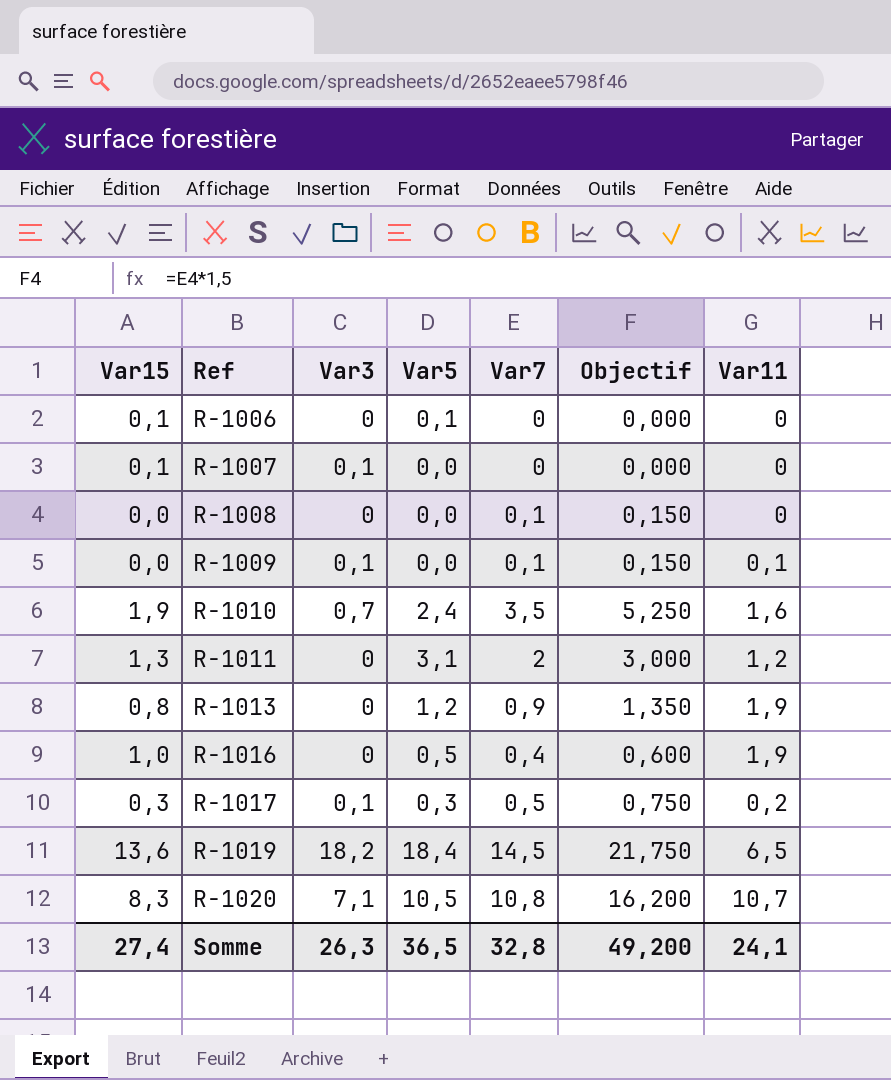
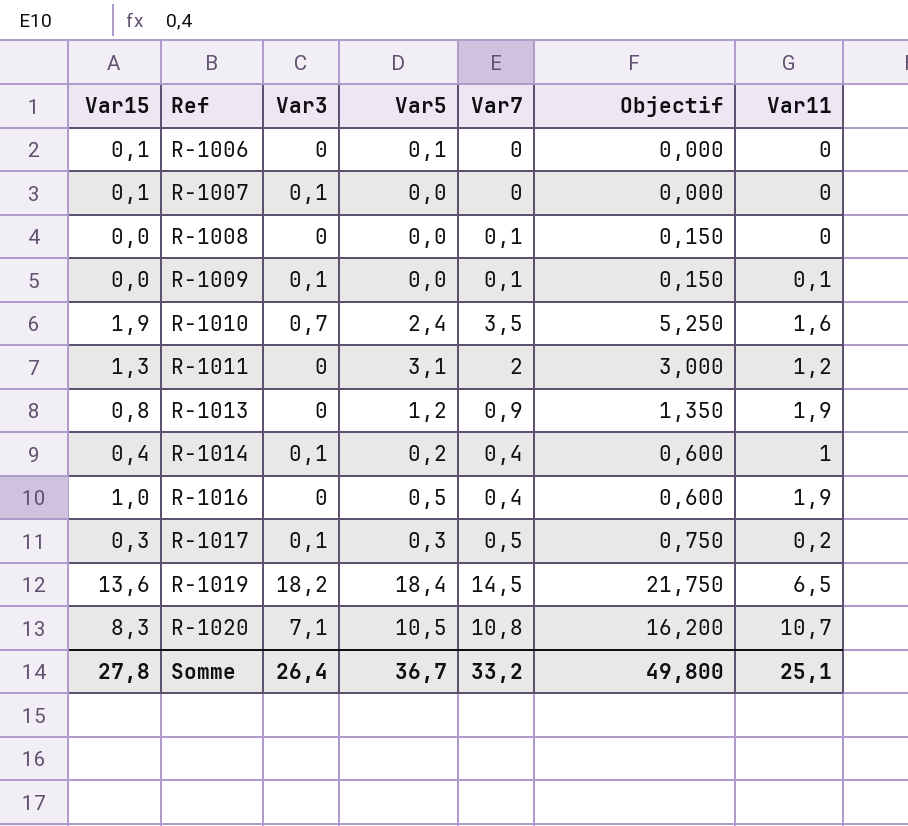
row R-1014: none -> 0,4 | 0,1 | 0,2 | 0,4 | 0,600 | 1
Somme | Var15: 27,4 -> 27,8
Somme | Var3: 26,3 -> 26,4
Somme | Var5: 36,5 -> 36,7
Somme | Var7: 32,8 -> 33,2
Somme | Objectif: 49,200 -> 49,800
Somme | Var11: 24,1 -> 25,1

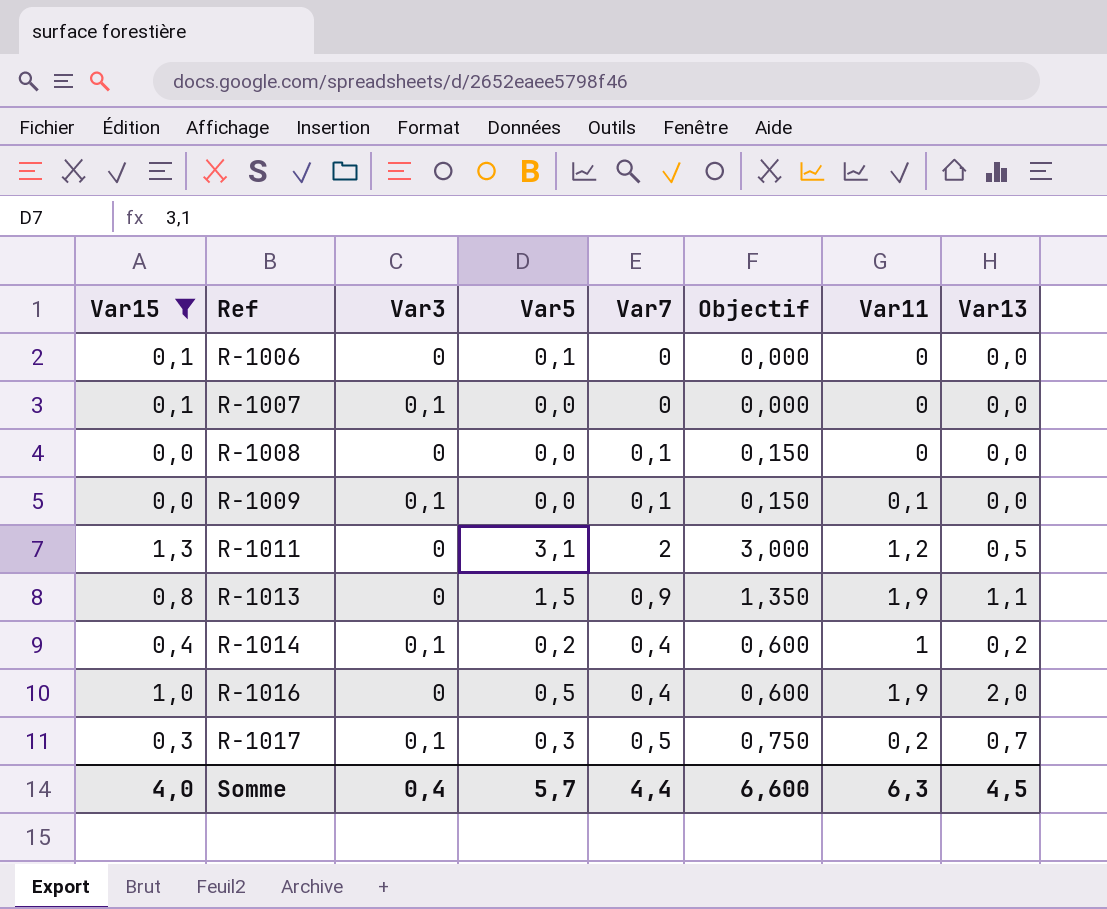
filter: none -> Var15 <= 1,3
column Var13 | position: none -> 8
R-1013 | Var5: 1,2 -> 1,5
Somme | Var15: 27,8 -> 4,0
Somme | Var3: 26,4 -> 0,4
Somme | Var5: 36,7 -> 5,7
Somme | Var7: 33,2 -> 4,4
Somme | Objectif: 49,800 -> 6,600
Somme | Var11: 25,1 -> 6,3

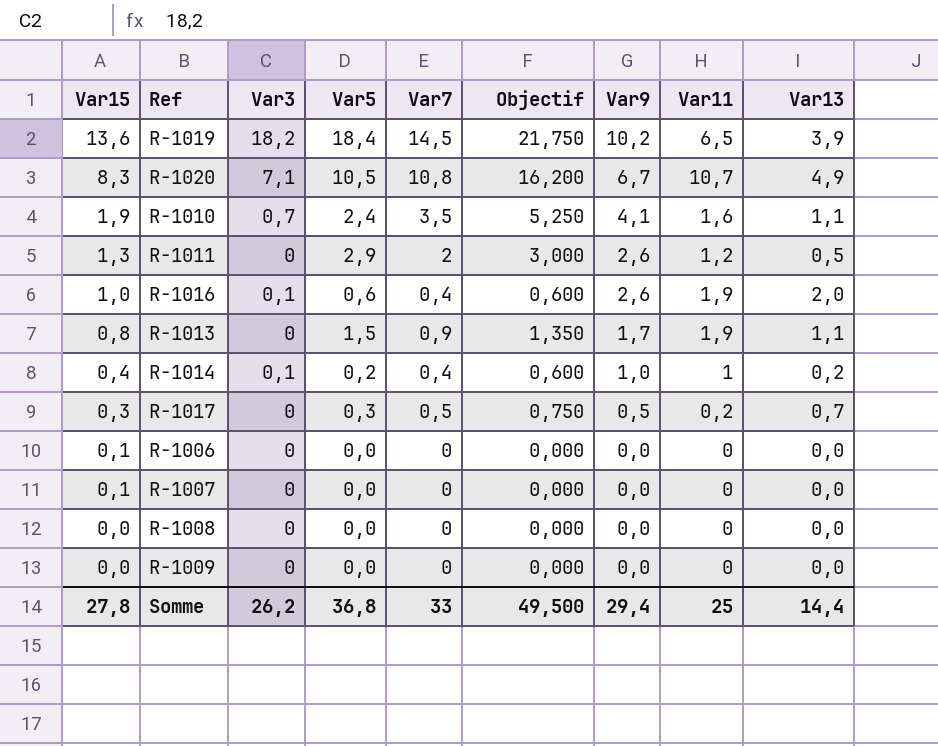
filter: Var15 <= 1,3 -> none
row order: Ref ascending -> Var15 descending
column Var9 | position: none -> 7
R-1011 | Var5: 3,1 -> 2,9
R-1016 | Var3: 0 -> 0,1
R-1016 | Var5: 0,5 -> 0,6
R-1017 | Var3: 0,1 -> 0
R-1006 | Var5: 0,1 -> 0,0
R-1007 | Var3: 0,1 -> 0
R-1008 | Var7: 0,1 -> 0
R-1008 | Objectif: 0,150 -> 0,000
R-1009 | Var3: 0,1 -> 0
R-1009 | Var7: 0,1 -> 0
R-1009 | Objectif: 0,150 -> 0,000
R-1009 | Var11: 0,1 -> 0
Somme | Var15: 4,0 -> 27,8
Somme | Var3: 0,4 -> 26,2
Somme | Var5: 5,7 -> 36,8
Somme | Var7: 4,4 -> 33
Somme | Objectif: 6,600 -> 49,500
Somme | Var11: 6,3 -> 25
Somme | Var13: 4,5 -> 14,4

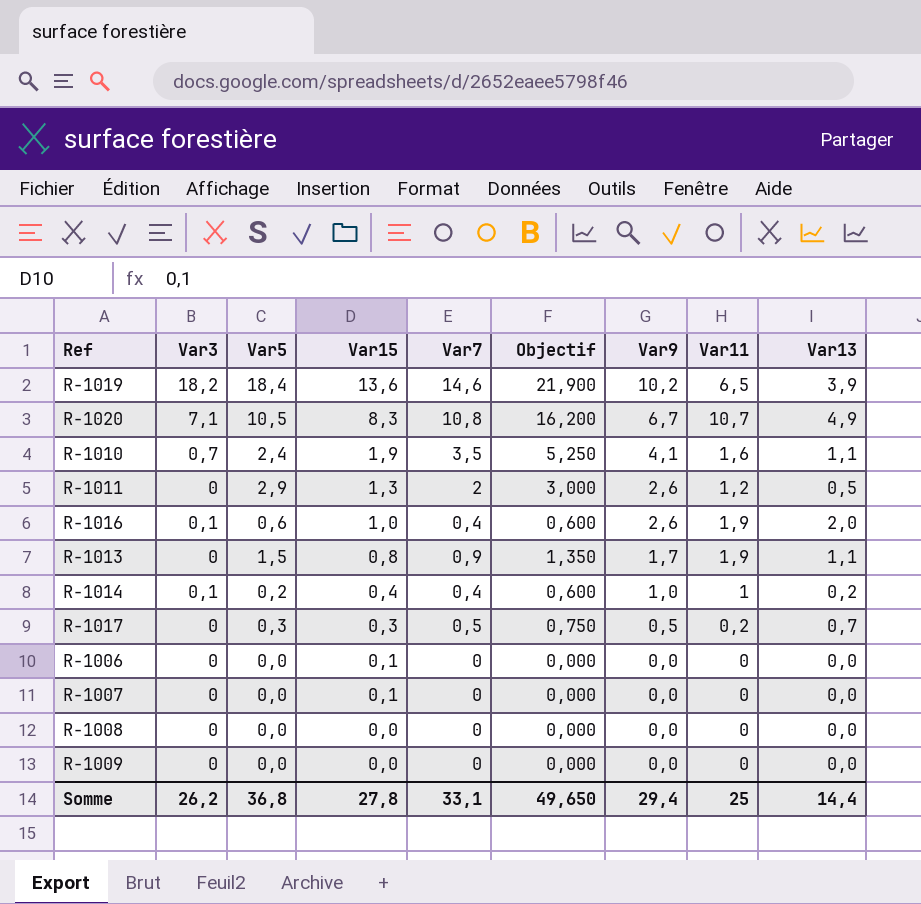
column Var15 | position: 1 -> 4
R-1019 | Var7: 14,5 -> 14,6
R-1019 | Objectif: 21,750 -> 21,900
Somme | Var7: 33 -> 33,1
Somme | Objectif: 49,500 -> 49,650

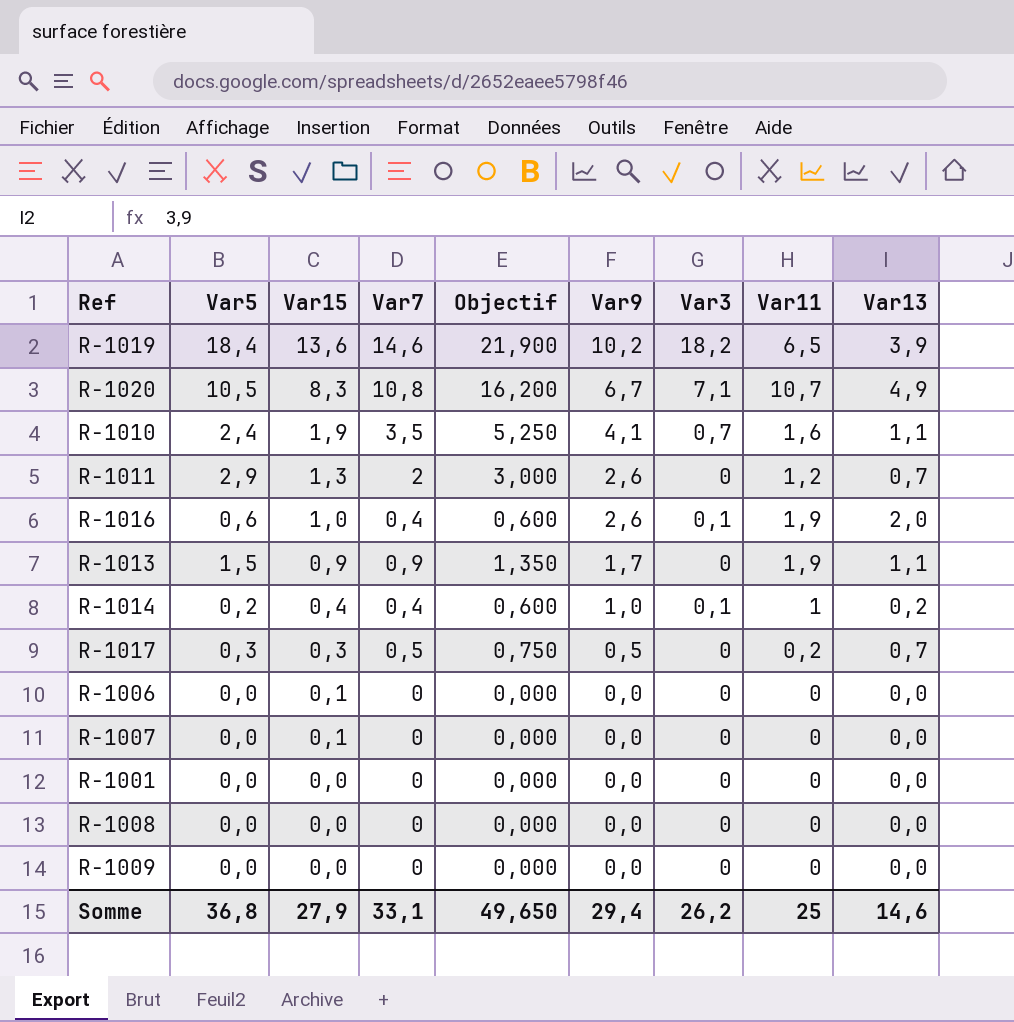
column Var3 | position: 2 -> 7
R-1011 | Var13: 0,5 -> 0,7
R-1013 | Var15: 0,8 -> 0,9
row R-1001: none -> 0,0 | 0,0 | 0 | 0,000 | 0,0 | 0 | 0 | 0,0
Somme | Var15: 27,8 -> 27,9
Somme | Var13: 14,4 -> 14,6

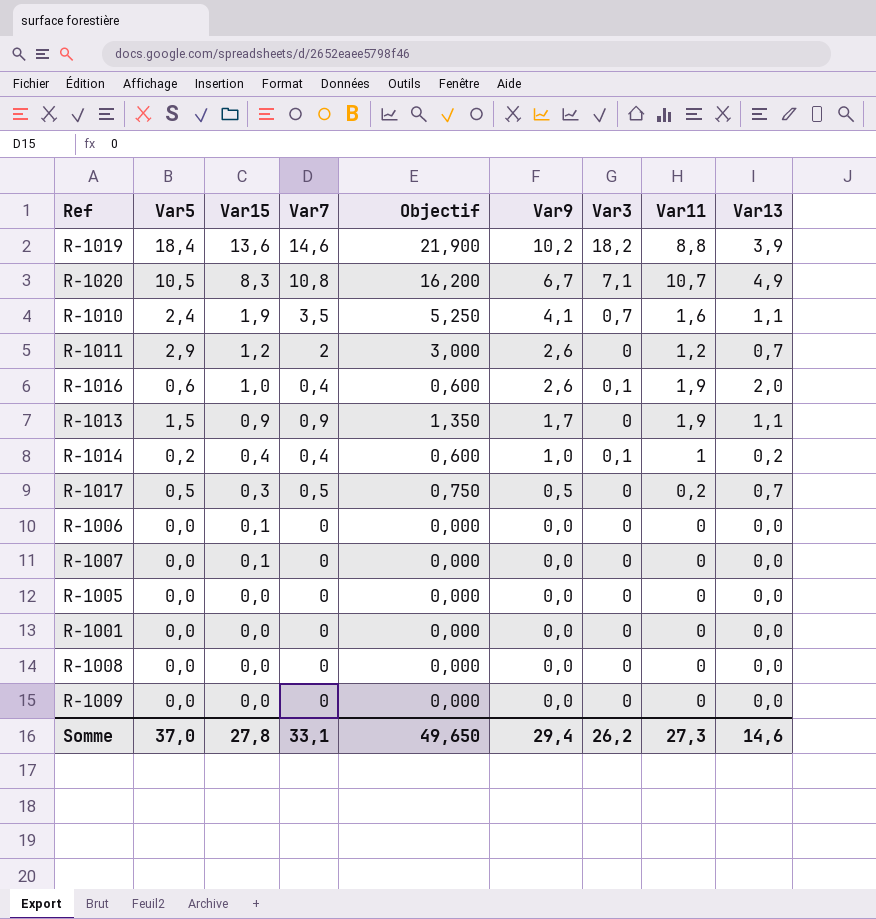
R-1019 | Var11: 6,5 -> 8,8
R-1011 | Var15: 1,3 -> 1,2
R-1017 | Var5: 0,3 -> 0,5
row R-1005: none -> 0,0 | 0,0 | 0 | 0,000 | 0,0 | 0 | 0 | 0,0
Somme | Var5: 36,8 -> 37,0
Somme | Var15: 27,9 -> 27,8
Somme | Var11: 25 -> 27,3

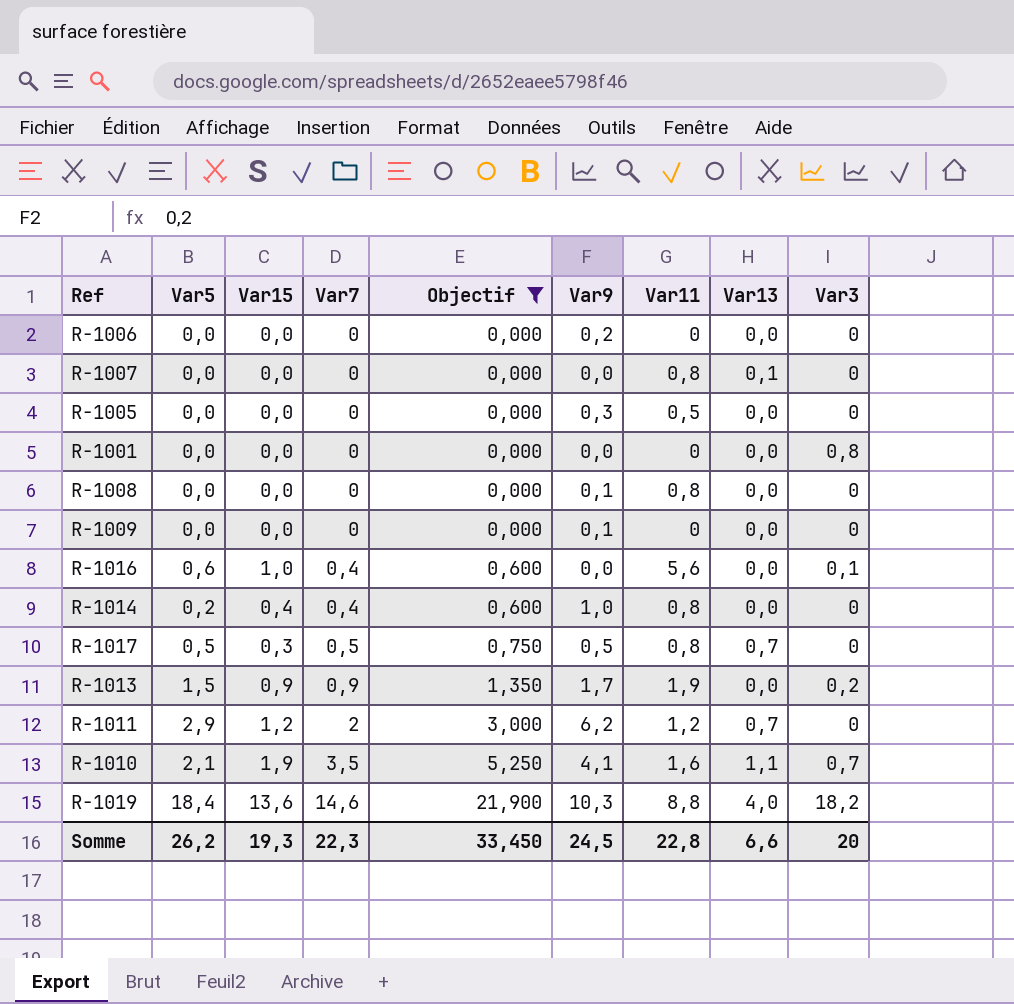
filter: none -> Objectif != 16,200
row order: Var15 descending -> Var7 ascending
column Var3 | position: 7 -> 9
R-1006 | Var15: 0,1 -> 0,0
R-1006 | Var9: 0,0 -> 0,2
R-1007 | Var15: 0,1 -> 0,0
R-1007 | Var11: 0 -> 0,8
R-1007 | Var13: 0,0 -> 0,1
R-1005 | Var9: 0,0 -> 0,3
R-1005 | Var11: 0 -> 0,5
R-1001 | Var3: 0 -> 0,8
R-1008 | Var9: 0,0 -> 0,1
R-1008 | Var11: 0 -> 0,8
R-1009 | Var9: 0,0 -> 0,1
R-1016 | Var9: 2,6 -> 0,0
R-1016 | Var11: 1,9 -> 5,6
R-1016 | Var13: 2,0 -> 0,0
R-1014 | Var11: 1 -> 0,8
R-1014 | Var13: 0,2 -> 0,0
R-1014 | Var3: 0,1 -> 0
R-1017 | Var11: 0,2 -> 0,8
R-1013 | Var13: 1,1 -> 0,0
R-1013 | Var3: 0 -> 0,2
R-1011 | Var9: 2,6 -> 6,2
R-1010 | Var5: 2,4 -> 2,1
R-1019 | Var9: 10,2 -> 10,3
R-1019 | Var13: 3,9 -> 4,0
Somme | Var5: 37,0 -> 26,2
Somme | Var15: 27,8 -> 19,3
Somme | Var7: 33,1 -> 22,3
Somme | Objectif: 49,650 -> 33,450
Somme | Var9: 29,4 -> 24,5
Somme | Var11: 27,3 -> 22,8
Somme | Var13: 14,6 -> 6,6
Somme | Var3: 26,2 -> 20

